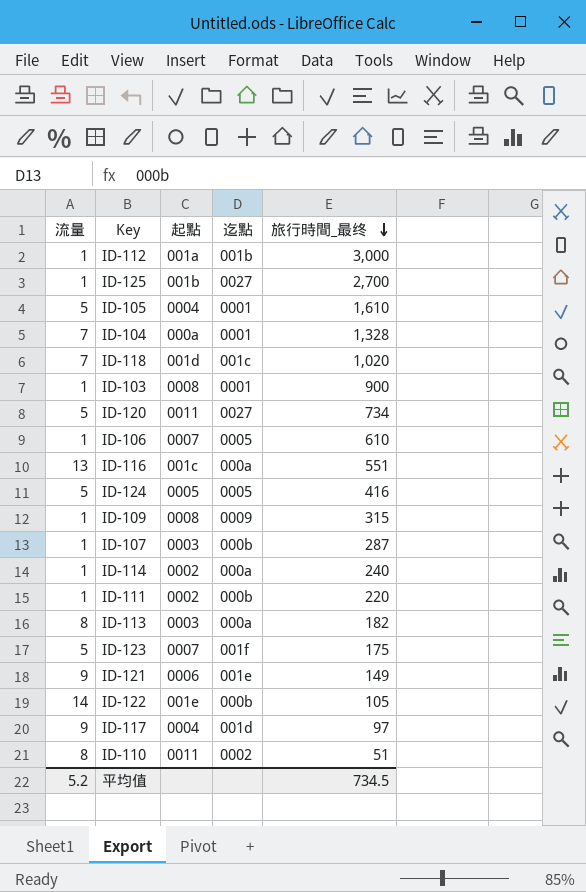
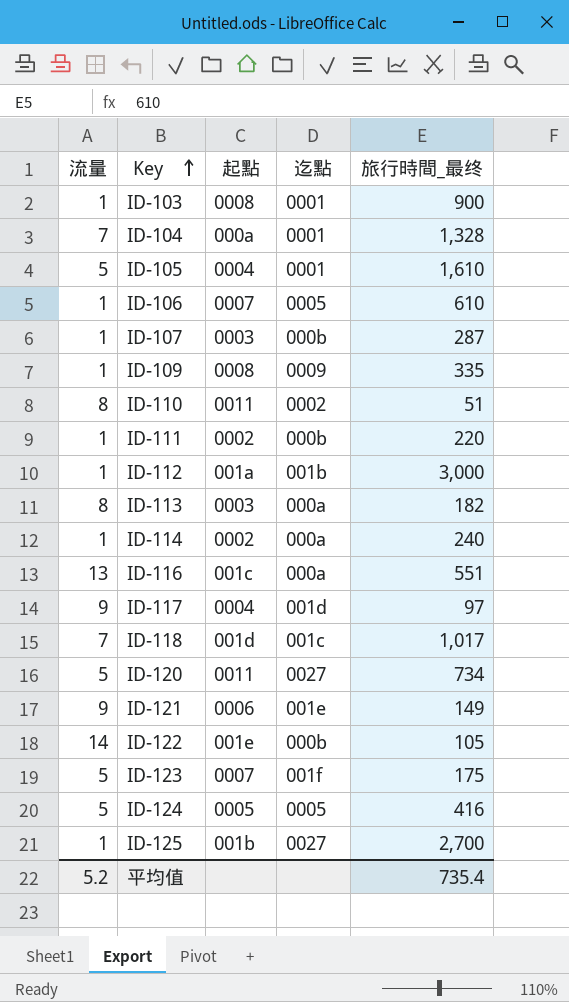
row order: 旅行時間_最终 descending -> Key ascending
ID-109 | 旅行時間_最终: 315 -> 335
ID-118 | 旅行時間_最终: 1,020 -> 1,017
平均值 | 旅行時間_最终: 734.5 -> 735.4

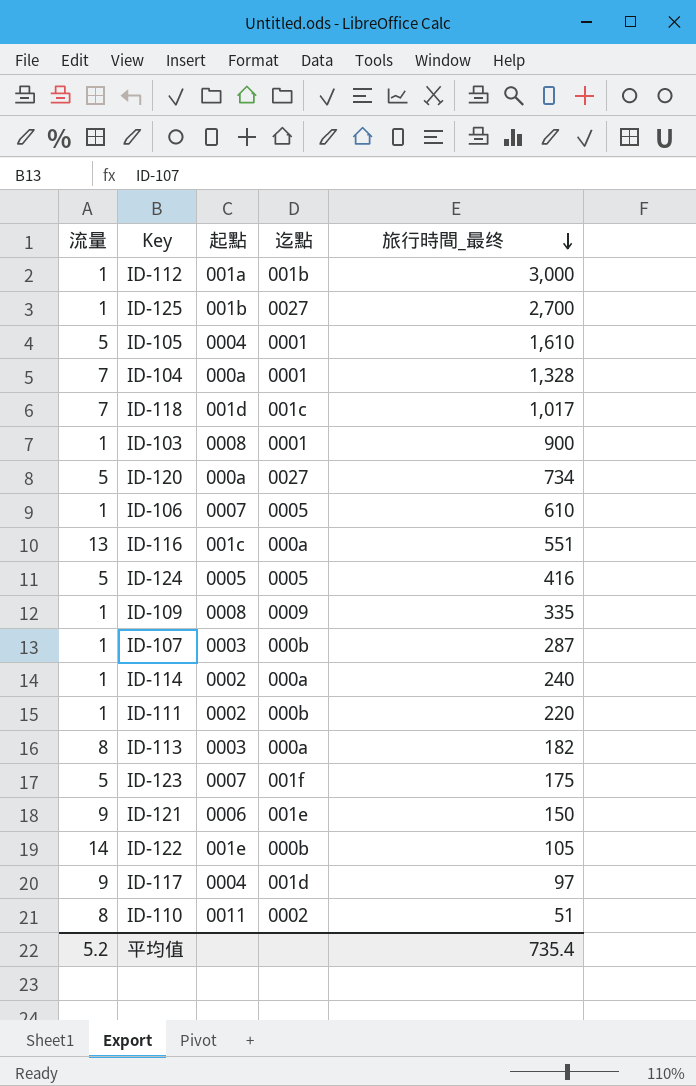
row order: Key ascending -> 旅行時間_最终 descending
ID-120 | 起點: 0011 -> 000a
ID-121 | 旅行時間_最终: 149 -> 150

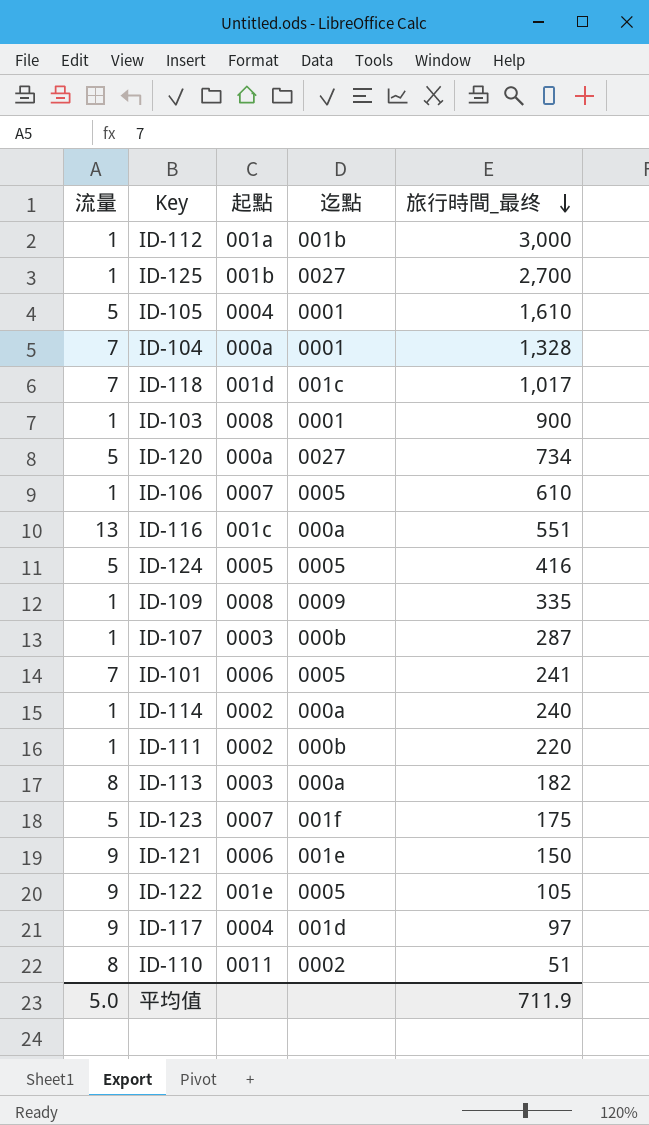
row ID-101: none -> 7 | 0006 | 0005 | 241
ID-122 | 流量: 14 -> 9
ID-122 | 迄點: 000b -> 0005
平均值 | 流量: 5.2 -> 5.0
平均值 | 旅行時間_最终: 735.4 -> 711.9

